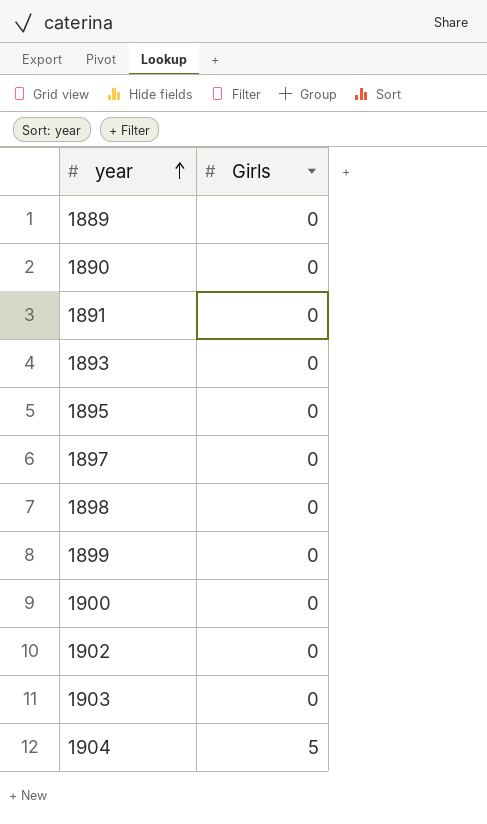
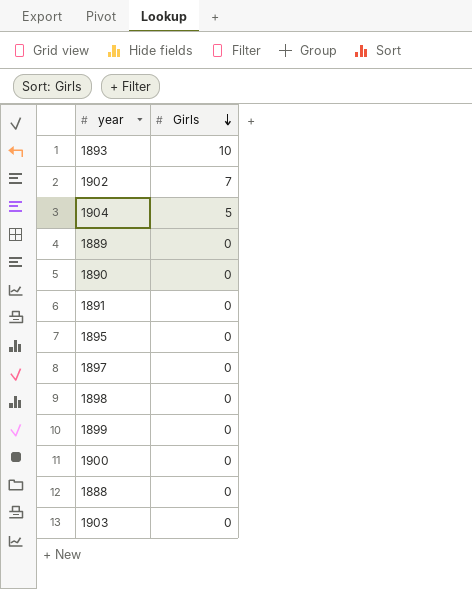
row order: year ascending -> Girls descending
1893 | Girls: 0 -> 10
1902 | Girls: 0 -> 7
row 1888: none -> 0

